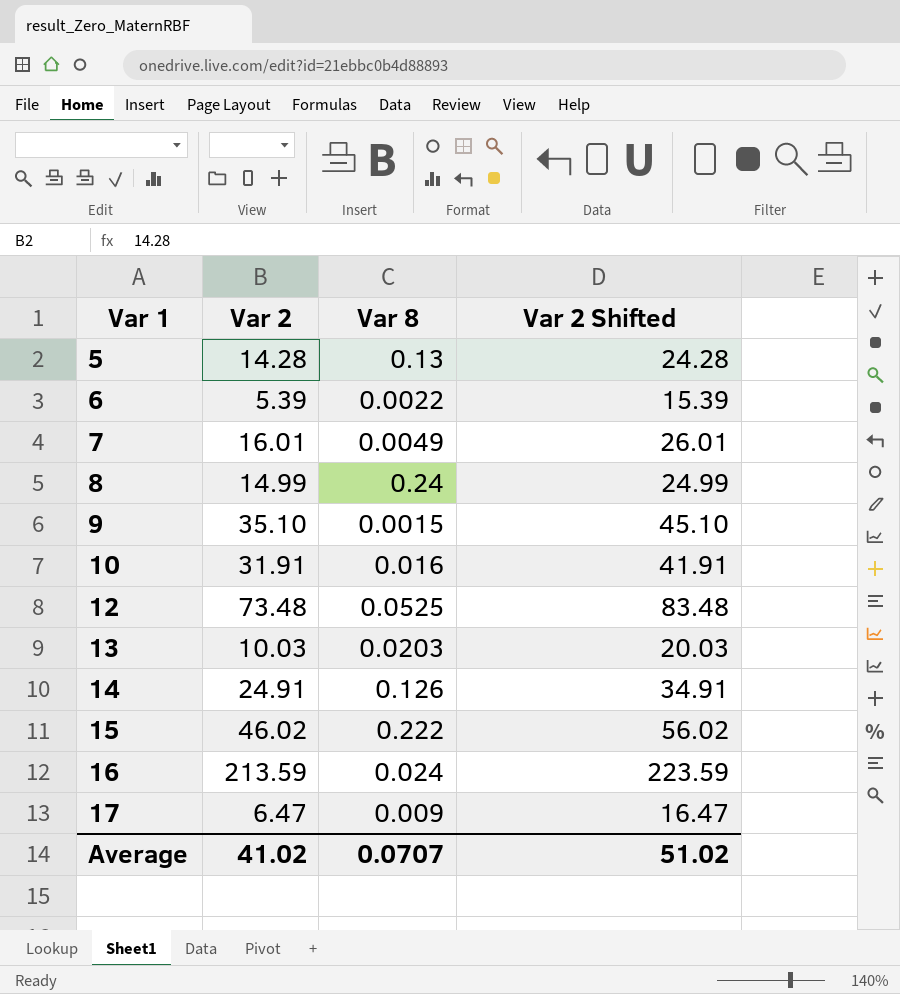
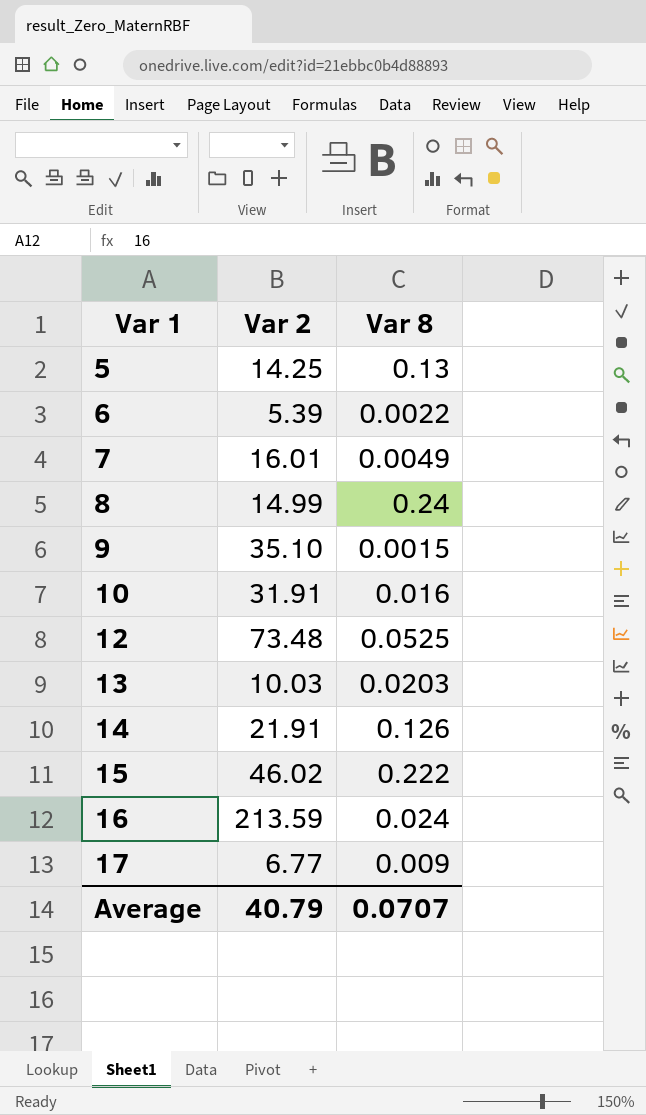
column Var 2 Shifted | formula: [Var 2] + 10 -> none
5 | Var 2: 14.28 -> 14.25
14 | Var 2: 24.91 -> 21.91
17 | Var 2: 6.47 -> 6.77
Average | Var 2: 41.02 -> 40.79

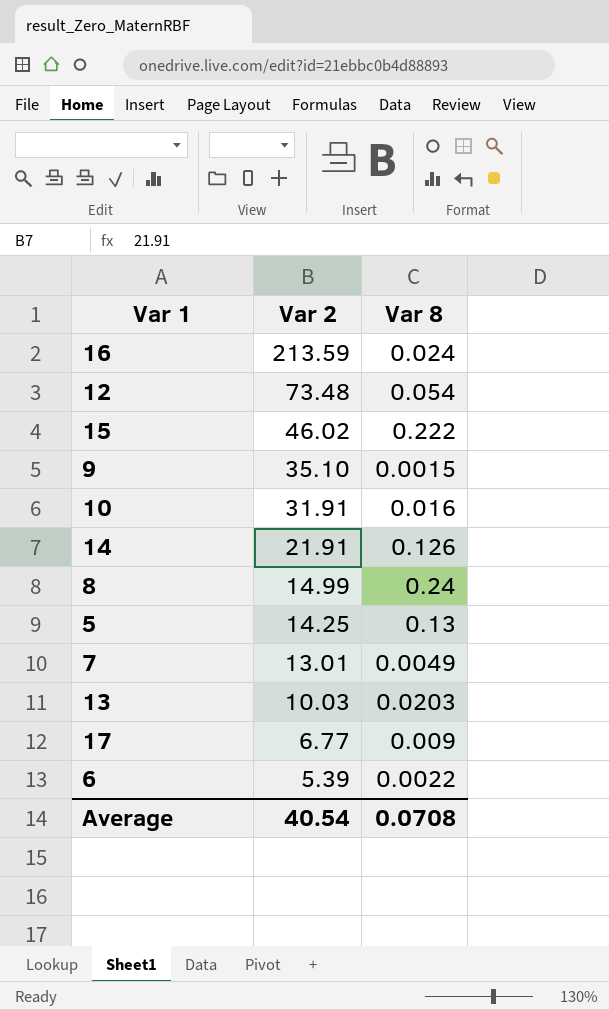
row order: Var 1 ascending -> Var 2 descending
12 | Var 8: 0.0525 -> 0.054
7 | Var 2: 16.01 -> 13.01
Average | Var 2: 40.79 -> 40.54
Average | Var 8: 0.0707 -> 0.0708

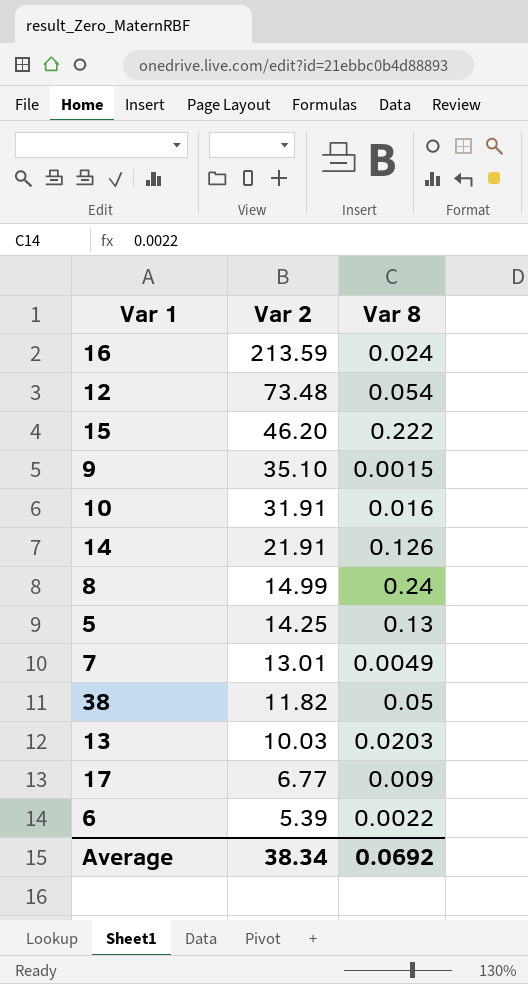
15 | Var 2: 46.02 -> 46.20
row 38: none -> 11.82 | 0.05
Average | Var 2: 40.54 -> 38.34
Average | Var 8: 0.0708 -> 0.0692

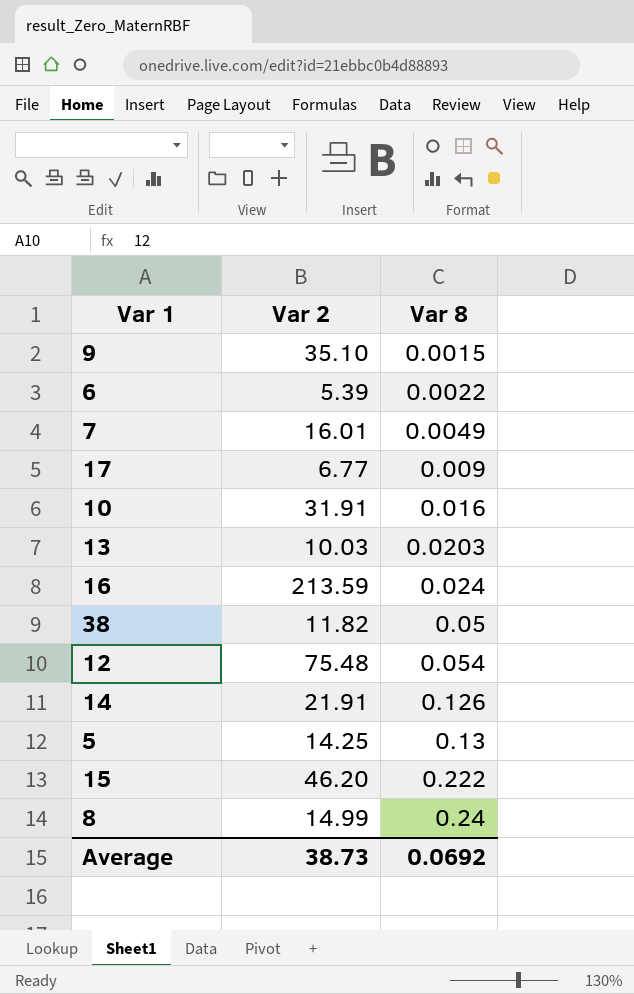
row order: Var 2 descending -> Var 8 ascending
7 | Var 2: 13.01 -> 16.01
12 | Var 2: 73.48 -> 75.48
Average | Var 2: 38.34 -> 38.73

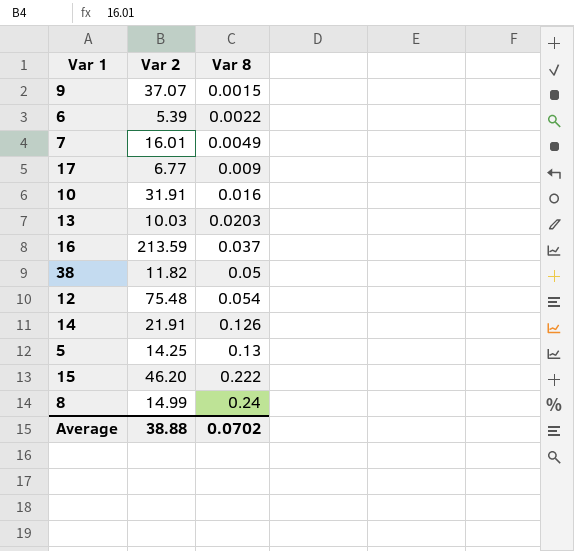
9 | Var 2: 35.10 -> 37.07
16 | Var 8: 0.024 -> 0.037
Average | Var 2: 38.73 -> 38.88
Average | Var 8: 0.0692 -> 0.0702

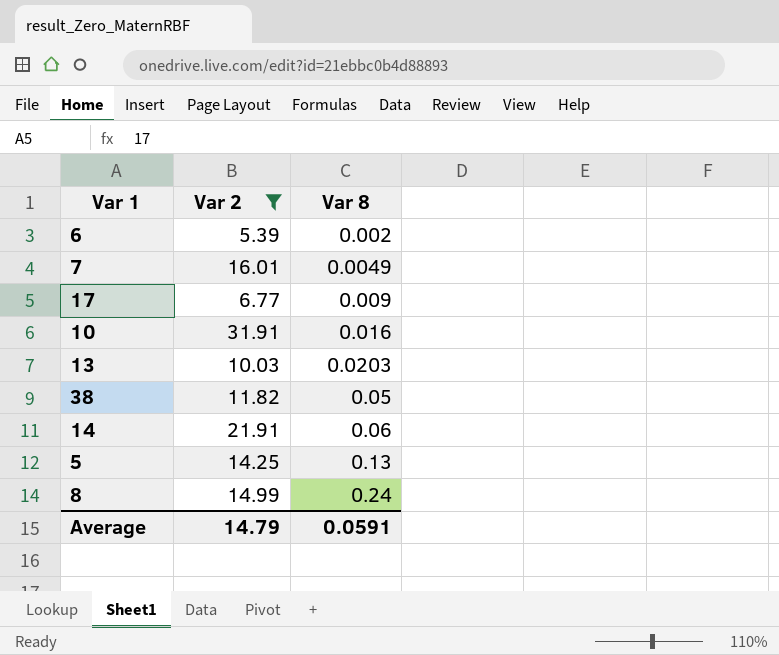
filter: none -> Var 2 <= 31.91
6 | Var 8: 0.0022 -> 0.002
14 | Var 8: 0.126 -> 0.06
Average | Var 2: 38.88 -> 14.79
Average | Var 8: 0.0702 -> 0.0591

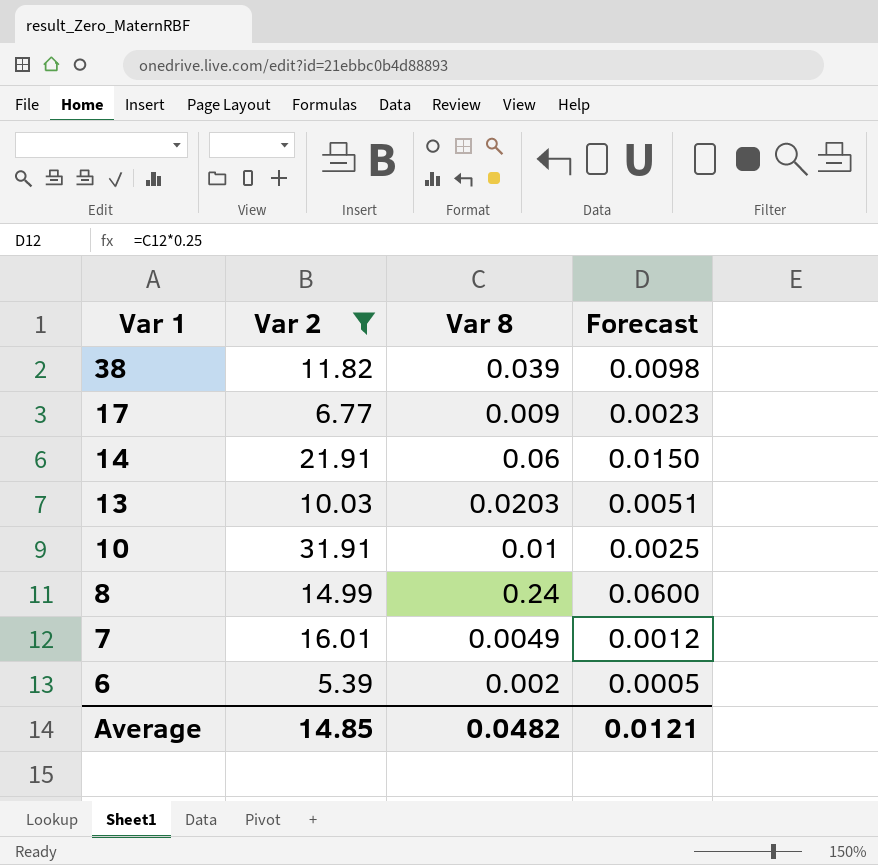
row order: Var 8 ascending -> Var 1 descending
column Forecast | formula: none -> [Var 8] * 0.25
row 5: 14.25 | 0.13 -> none
38 | Var 8: 0.05 -> 0.039
10 | Var 8: 0.016 -> 0.01
Average | Var 2: 14.79 -> 14.85
Average | Var 8: 0.0591 -> 0.0482

